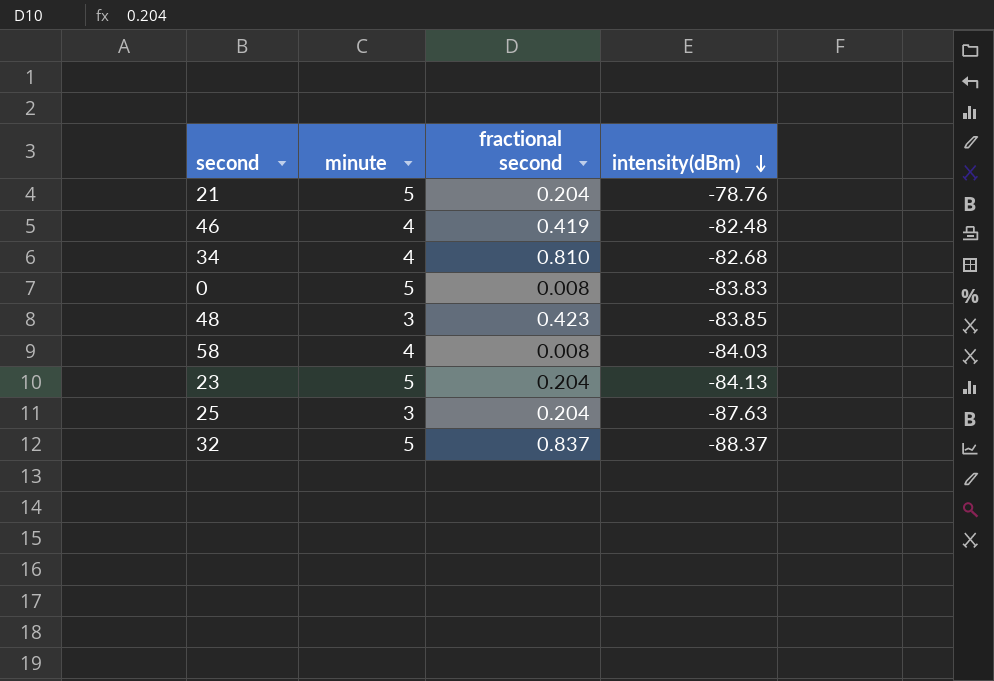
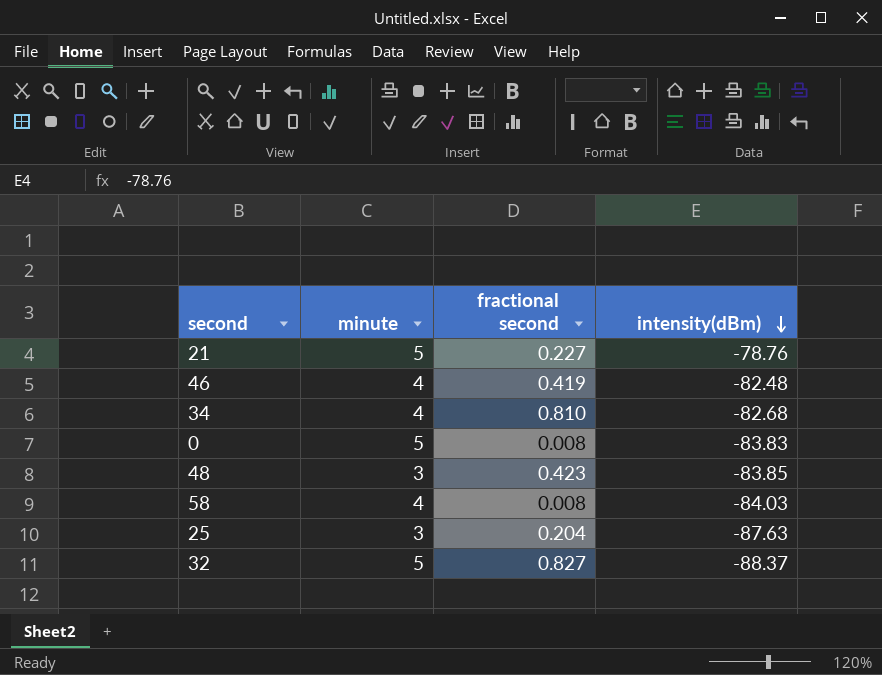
row 23: 5 | 0.204 | -84.13 -> none
21 | fractional second: 0.204 -> 0.227
32 | fractional second: 0.837 -> 0.827

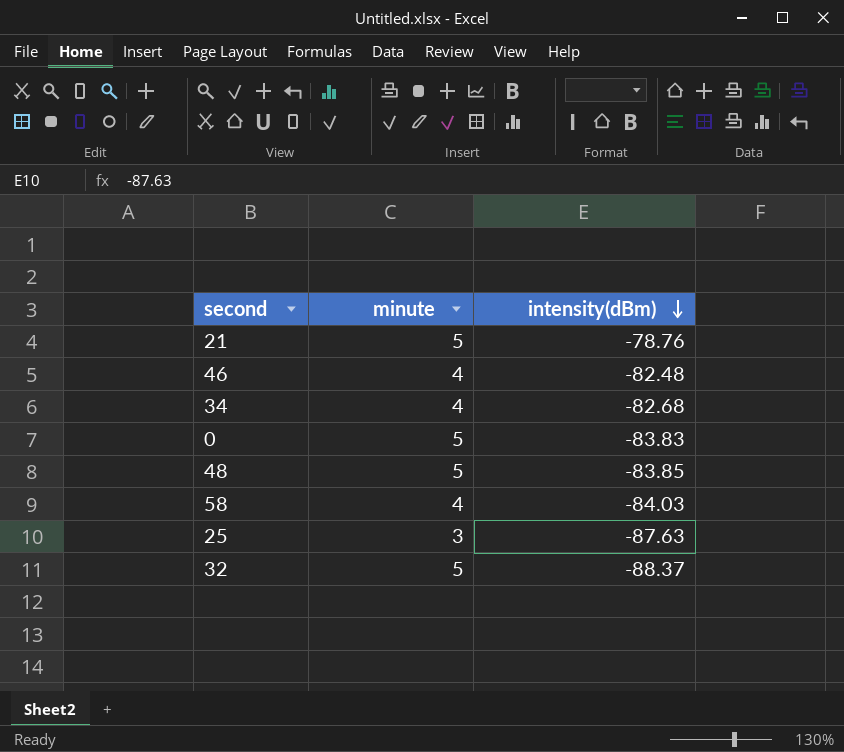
column fractional second | position: 3 -> none
48 | minute: 3 -> 5

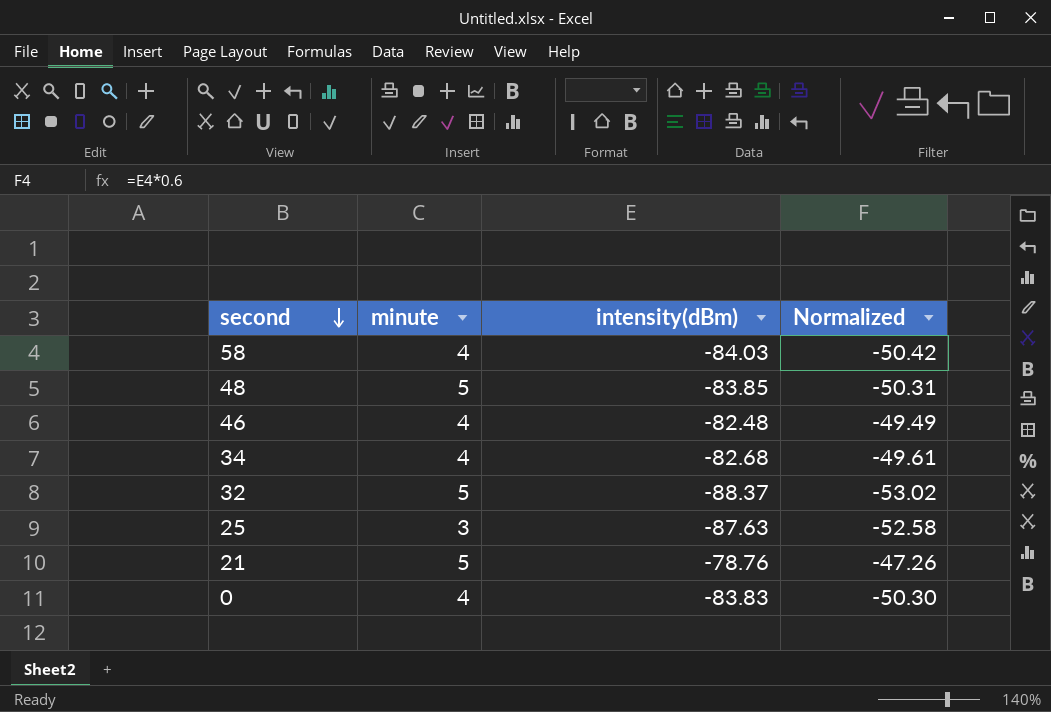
row order: intensity(dBm) descending -> second descending
column Normalized | formula: none -> [intensity(dBm)] * 0.6
0 | minute: 5 -> 4

